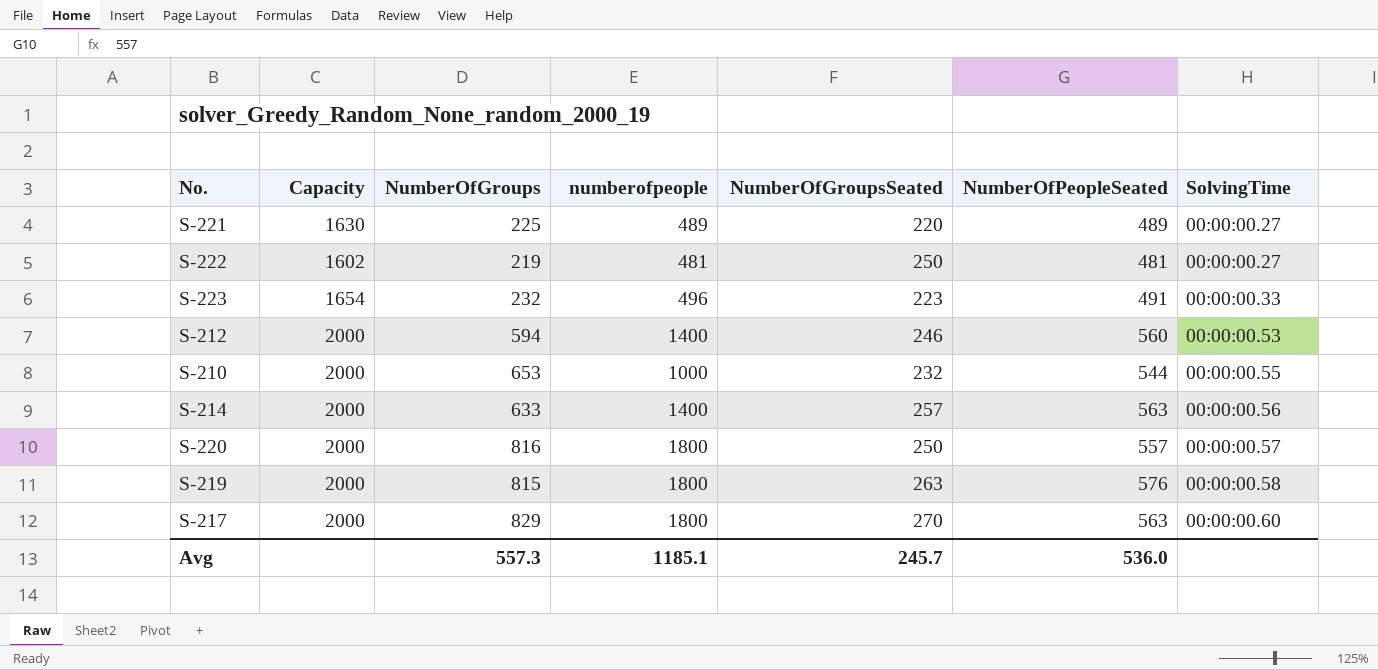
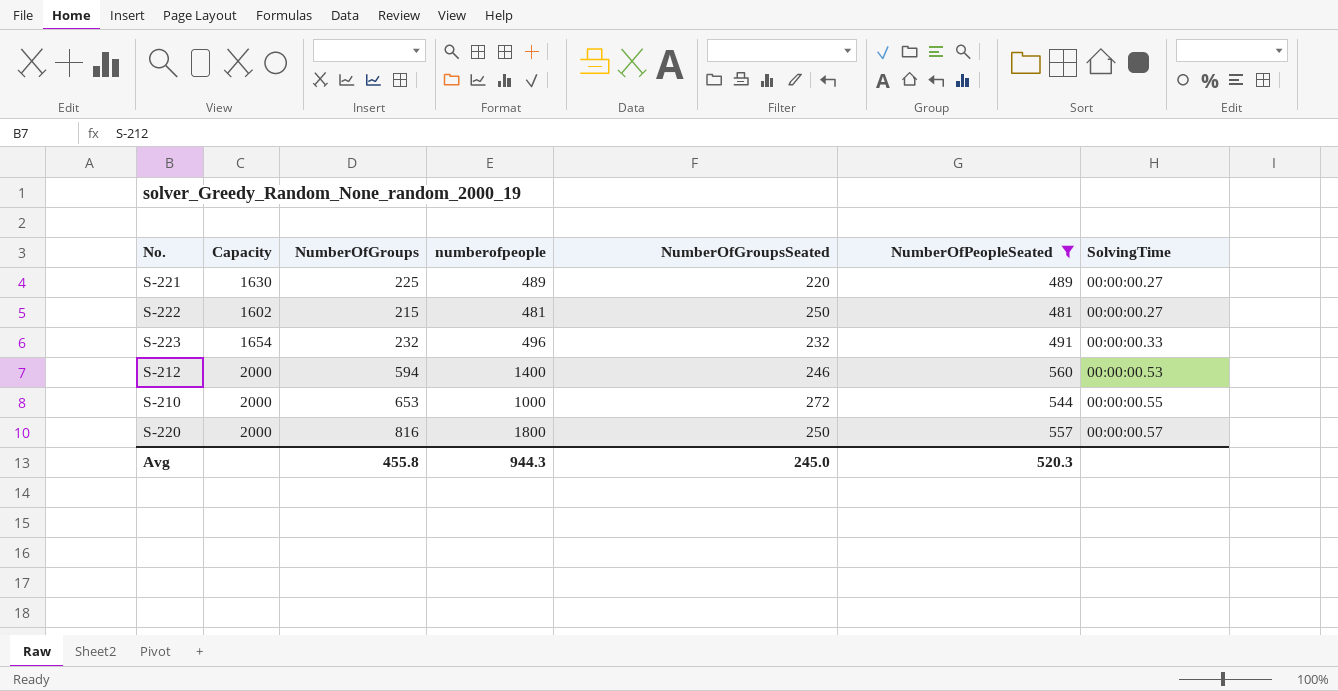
filter: none -> NumberOfPeopleSeated <= 560
S-222 | NumberOfGroups: 219 -> 215
S-223 | NumberOfGroupsSeated: 223 -> 232
S-210 | NumberOfGroupsSeated: 232 -> 272
Avg | NumberOfGroups: 557.3 -> 455.8
Avg | numberofpeople: 1185.1 -> 944.3
Avg | NumberOfGroupsSeated: 245.7 -> 245.0
Avg | NumberOfPeopleSeated: 536.0 -> 520.3

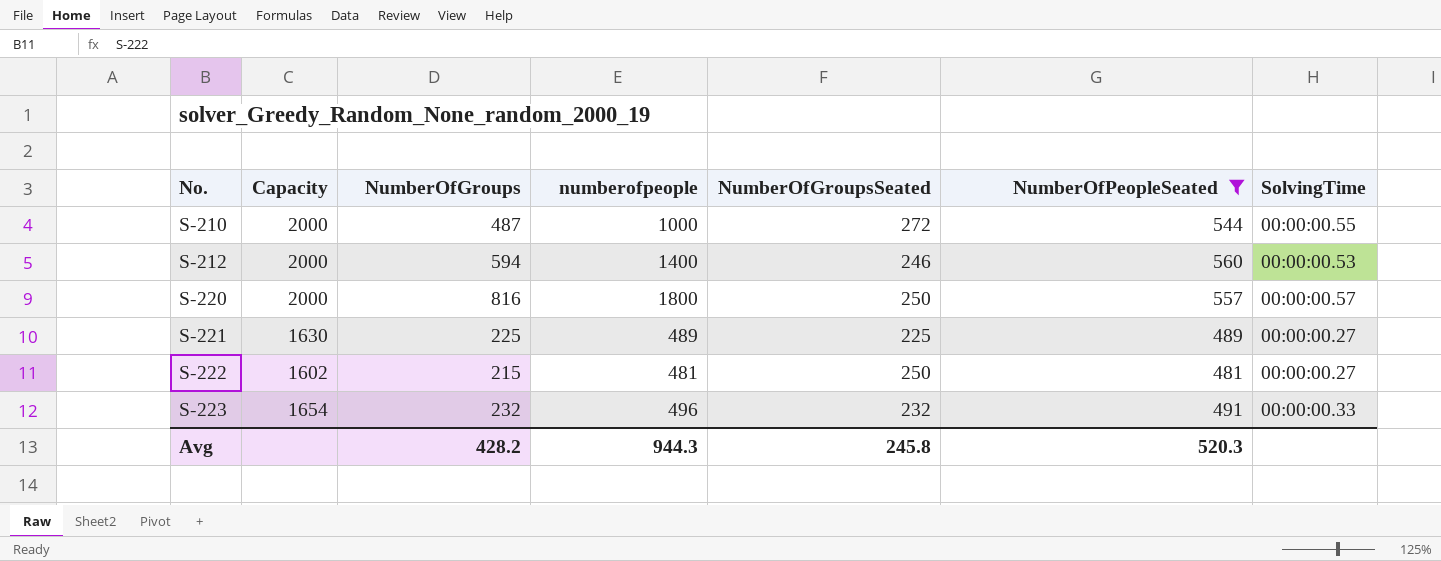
row order: SolvingTime ascending -> No. ascending
S-210 | NumberOfGroups: 653 -> 487
S-221 | NumberOfGroupsSeated: 220 -> 225
Avg | NumberOfGroups: 455.8 -> 428.2
Avg | NumberOfGroupsSeated: 245.0 -> 245.8

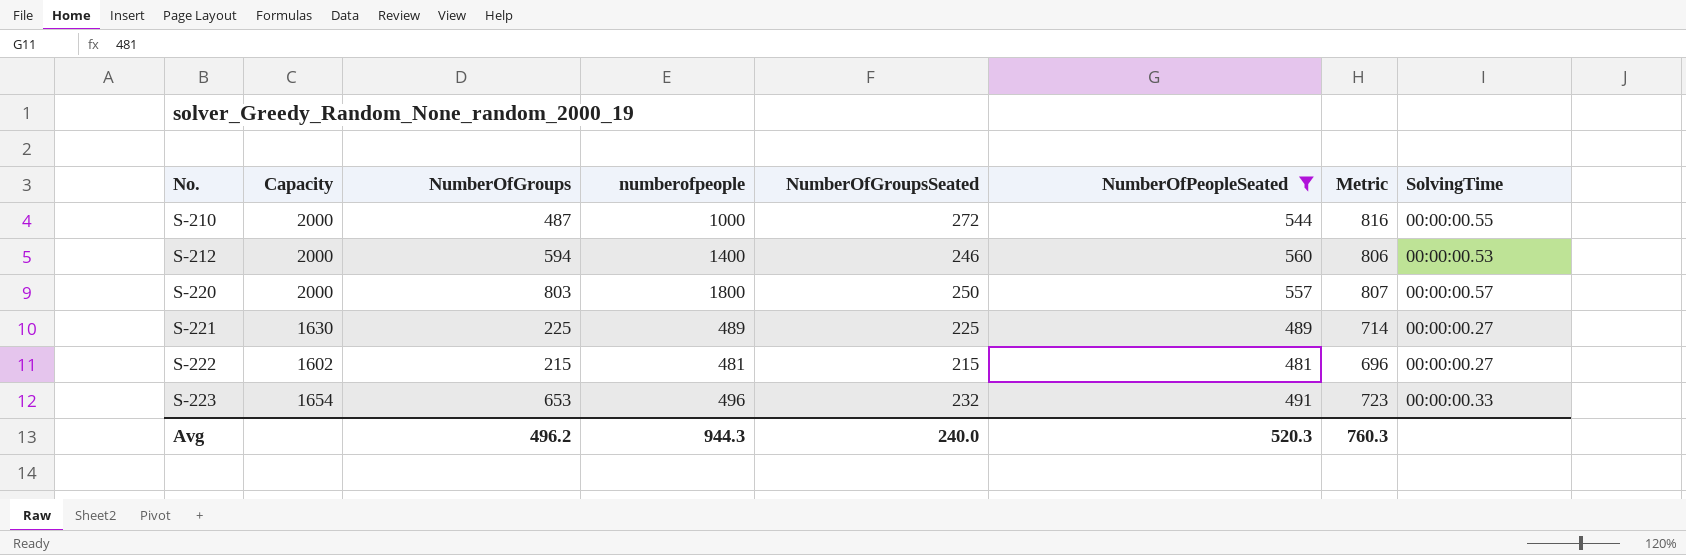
column Metric | formula: none -> [NumberOfGroupsSeated] + [NumberOfPeopleSeated]
S-220 | NumberOfGroups: 816 -> 803
S-222 | NumberOfGroupsSeated: 250 -> 215
S-223 | NumberOfGroups: 232 -> 653
Avg | NumberOfGroups: 428.2 -> 496.2
Avg | NumberOfGroupsSeated: 245.8 -> 240.0

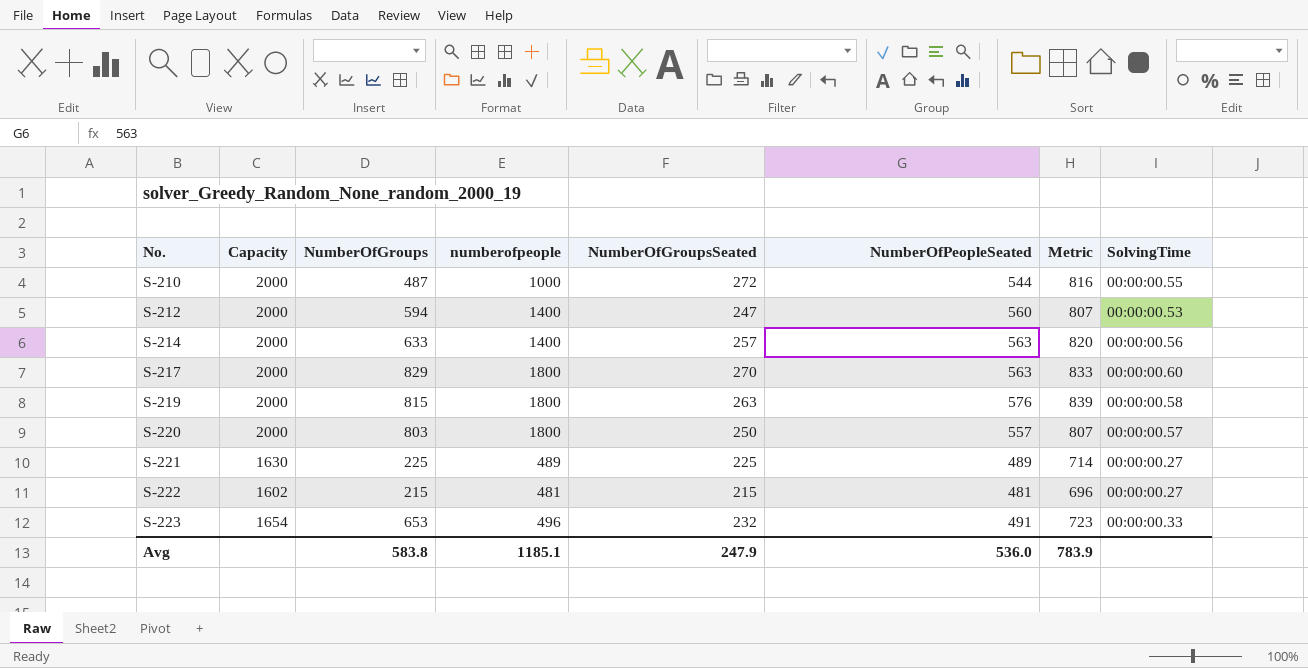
filter: NumberOfPeopleSeated <= 560 -> none
S-212 | NumberOfGroupsSeated: 246 -> 247
S-212 | Metric: 806 -> 807
Avg | NumberOfGroups: 496.2 -> 583.8
Avg | numberofpeople: 944.3 -> 1185.1
Avg | NumberOfGroupsSeated: 240.0 -> 247.9
Avg | NumberOfPeopleSeated: 520.3 -> 536.0
Avg | Metric: 760.3 -> 783.9

